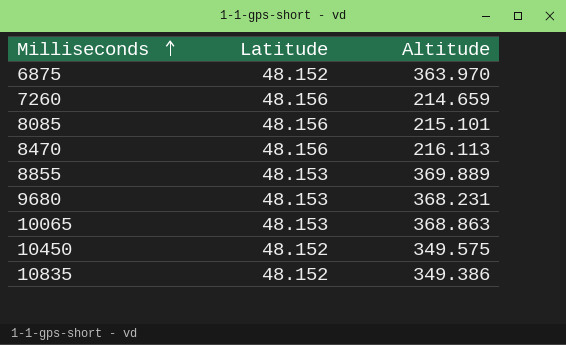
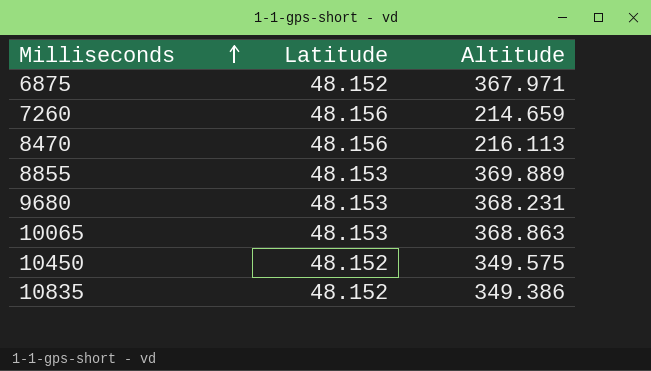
row 8085: 48.156 | 215.101 -> none
6875 | Altitude: 363.970 -> 367.971

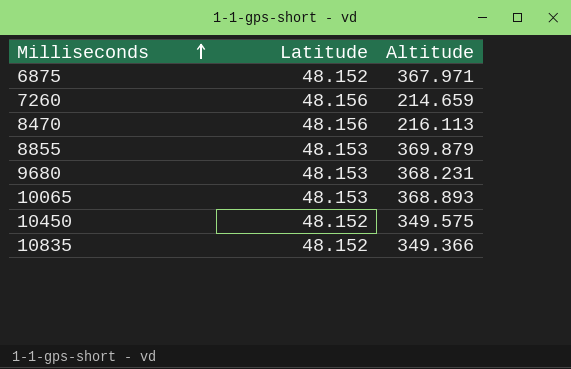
8855 | Altitude: 369.889 -> 369.879
10065 | Altitude: 368.863 -> 368.893
10835 | Altitude: 349.386 -> 349.366

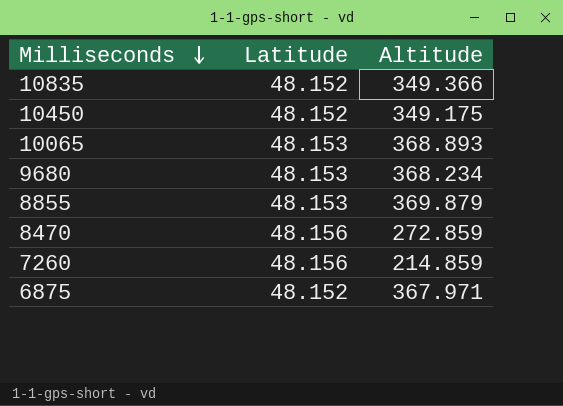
row order: Milliseconds ascending -> Milliseconds descending
10450 | Altitude: 349.575 -> 349.175
9680 | Altitude: 368.231 -> 368.234
8470 | Altitude: 216.113 -> 272.859
7260 | Altitude: 214.659 -> 214.859

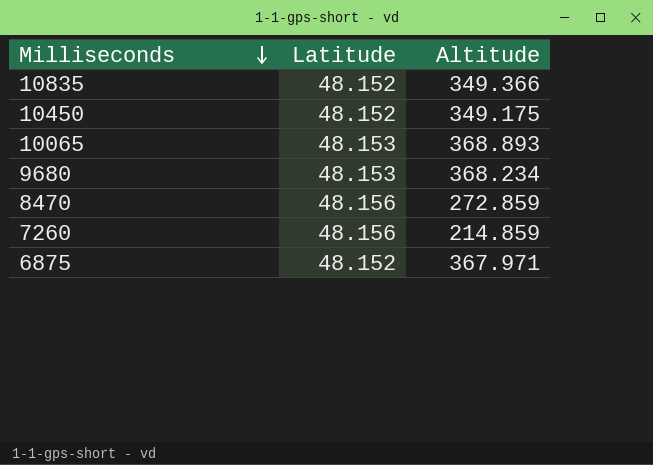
row 8855: 48.153 | 369.879 -> none

